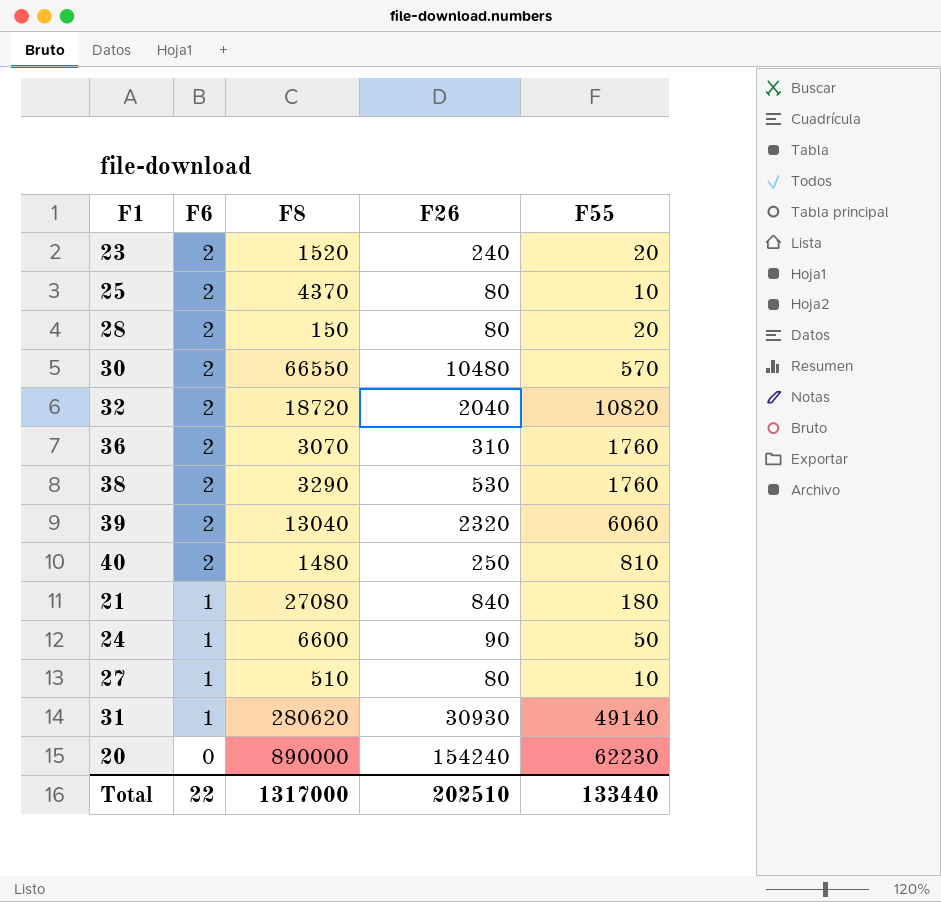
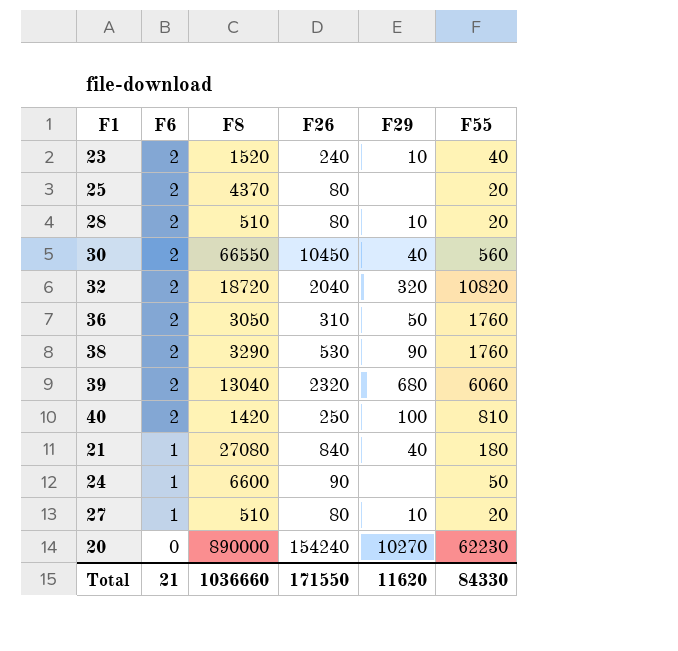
column F29 | position: none -> 5
row 31: 1 | 280620 | 30930 | 49140 -> none
23 | F55: 20 -> 40
25 | F55: 10 -> 20
28 | F8: 150 -> 510
30 | F26: 10480 -> 10450
30 | F55: 570 -> 560
36 | F8: 3070 -> 3050
40 | F8: 1480 -> 1420
27 | F55: 10 -> 20
Total | F6: 22 -> 21
Total | F8: 1317000 -> 1036660
Total | F26: 202510 -> 171550
Total | F55: 133440 -> 84330

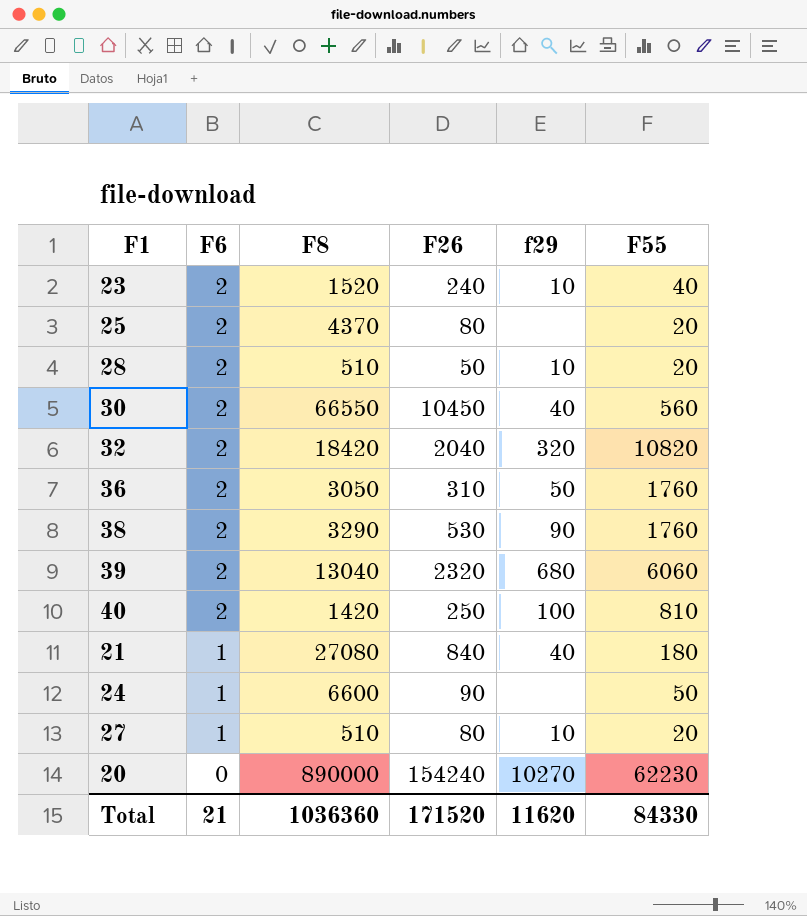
column name: F29 -> f29
28 | F26: 80 -> 50
32 | F8: 18720 -> 18420
Total | F8: 1036660 -> 1036360
Total | F26: 171550 -> 171520

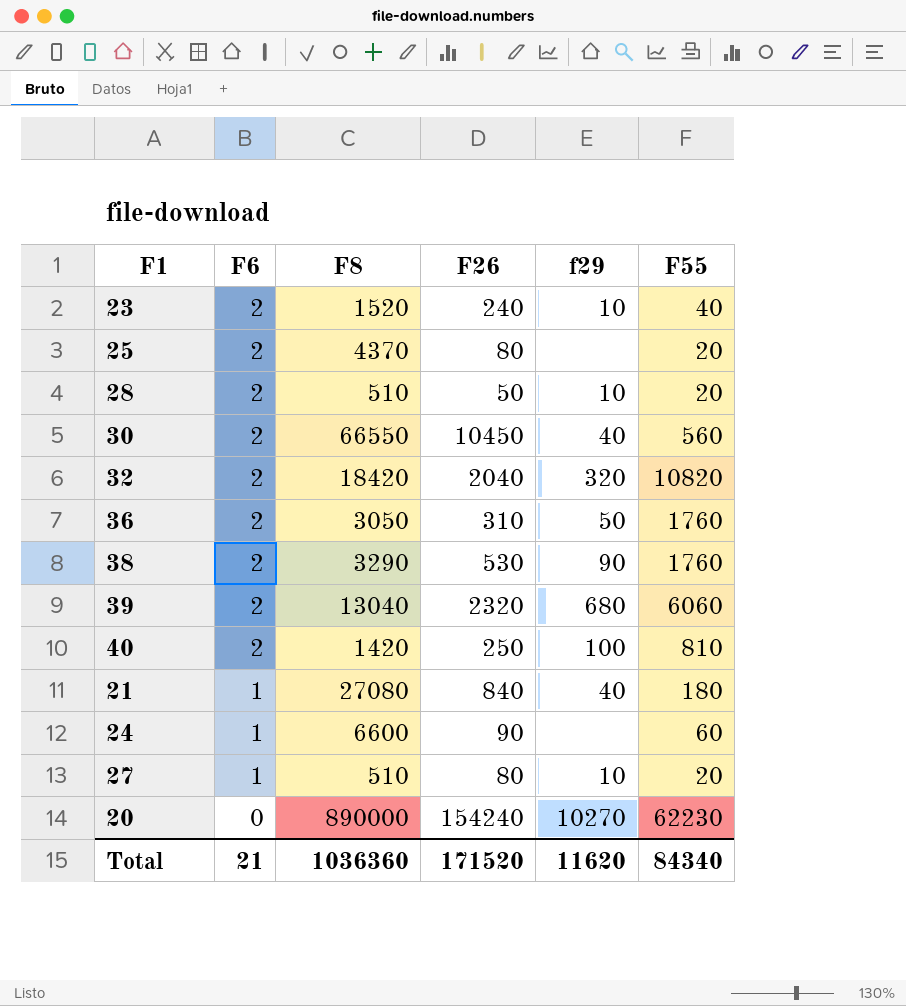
24 | F55: 50 -> 60
Total | F55: 84330 -> 84340

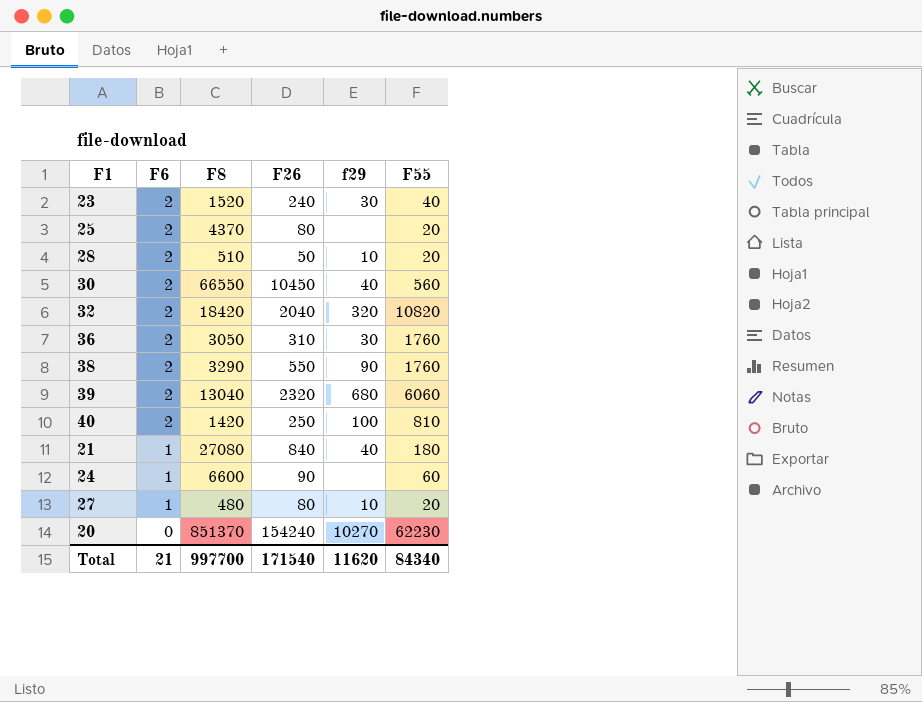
23 | f29: 10 -> 30
36 | f29: 50 -> 30
38 | F26: 530 -> 550
27 | F8: 510 -> 480
20 | F8: 890000 -> 851370
Total | F8: 1036360 -> 997700
Total | F26: 171520 -> 171540

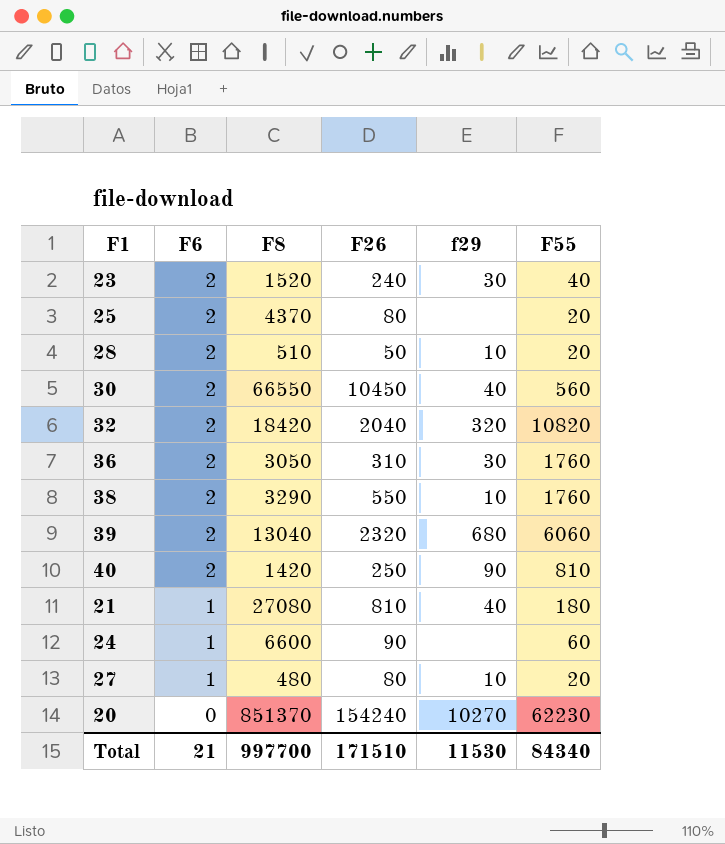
38 | f29: 90 -> 10
40 | f29: 100 -> 90
21 | F26: 840 -> 810
Total | F26: 171540 -> 171510
Total | f29: 11620 -> 11530

